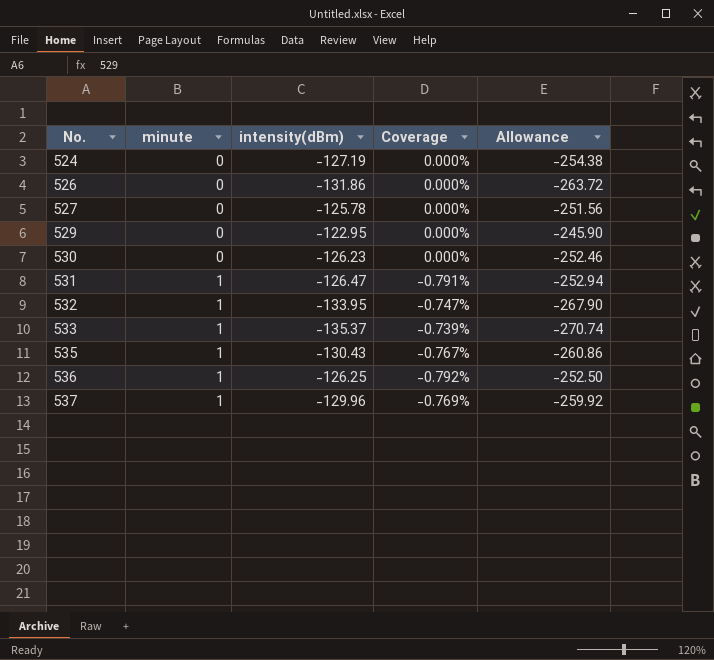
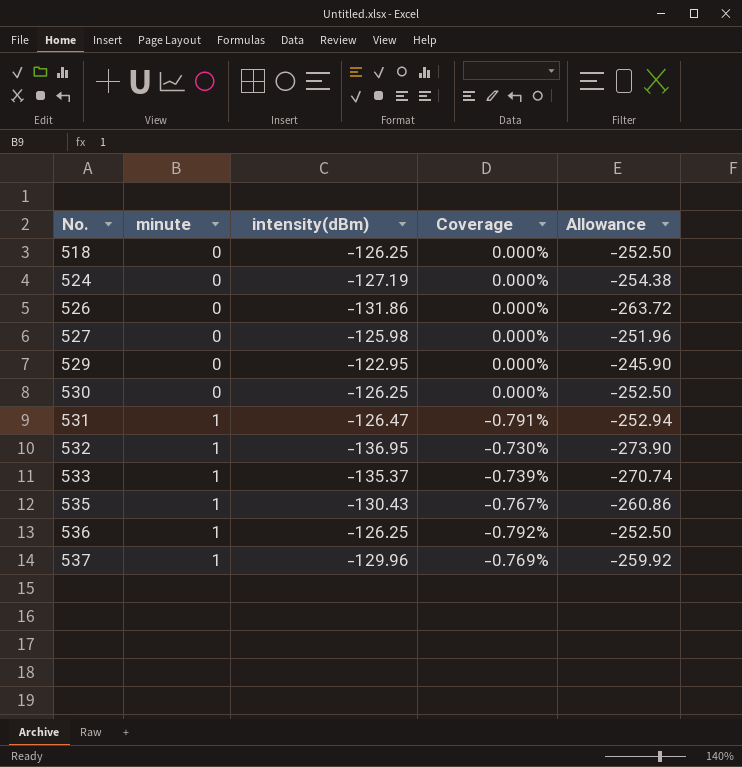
row 518: none -> 0 | -126.25 | 0.000% | -252.50
527 | intensity(dBm): -125.78 -> -125.98
527 | Allowance: -251.56 -> -251.96
530 | intensity(dBm): -126.23 -> -126.25
530 | Allowance: -252.46 -> -252.50
532 | intensity(dBm): -133.95 -> -136.95
532 | Coverage: -0.747% -> -0.730%
532 | Allowance: -267.90 -> -273.90

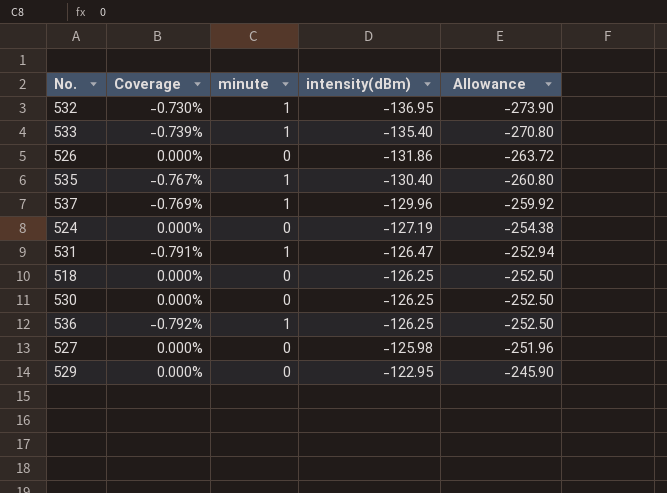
row order: No. ascending -> intensity(dBm) ascending
column Coverage | position: 4 -> 2
533 | intensity(dBm): -135.37 -> -135.40
533 | Allowance: -270.74 -> -270.80
535 | intensity(dBm): -130.43 -> -130.40
535 | Allowance: -260.86 -> -260.80

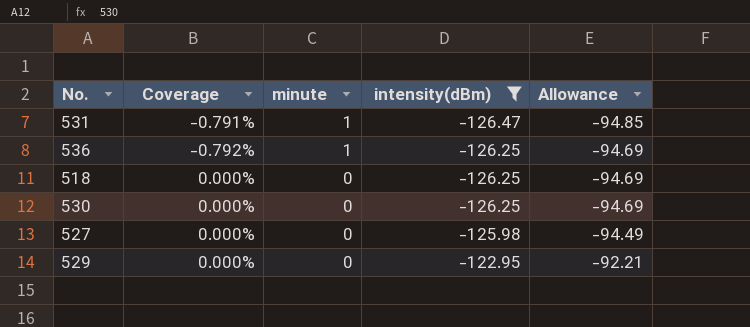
filter: none -> intensity(dBm) >= -126.47
row order: intensity(dBm) ascending -> minute descending
column Allowance | formula: [intensity(dBm)] * 2 -> [intensity(dBm)] * 0.75

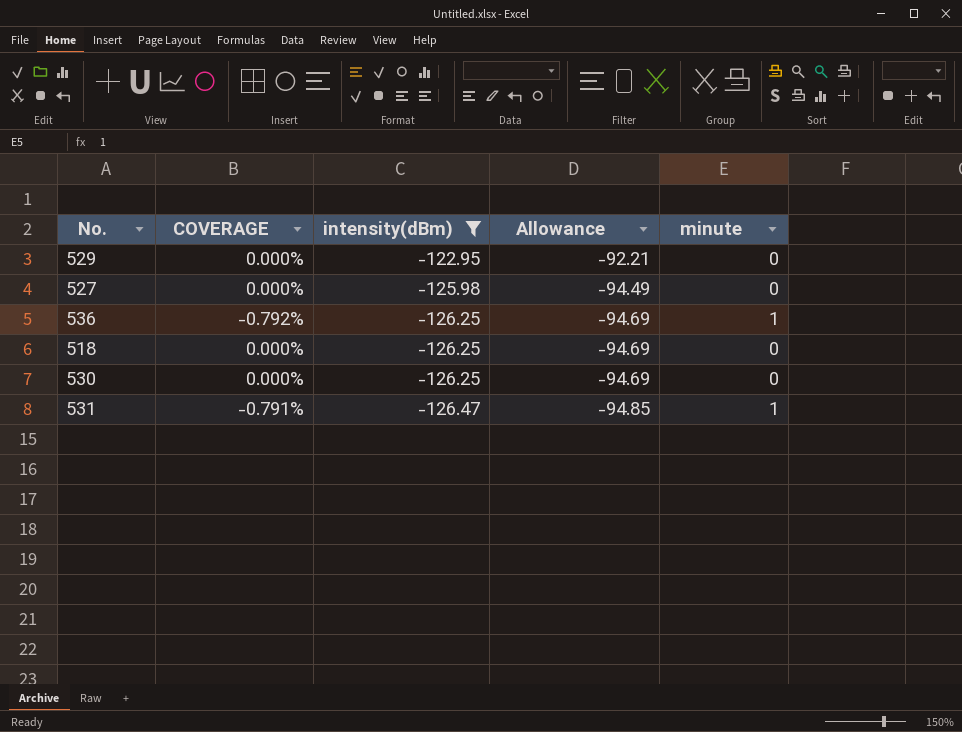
row order: minute descending -> intensity(dBm) descending
column name: Coverage -> COVERAGE
column minute | position: 3 -> 5

